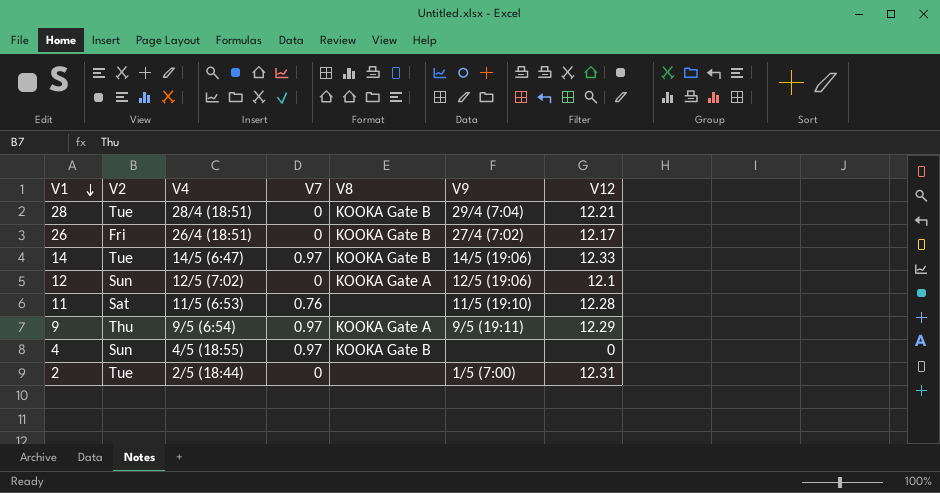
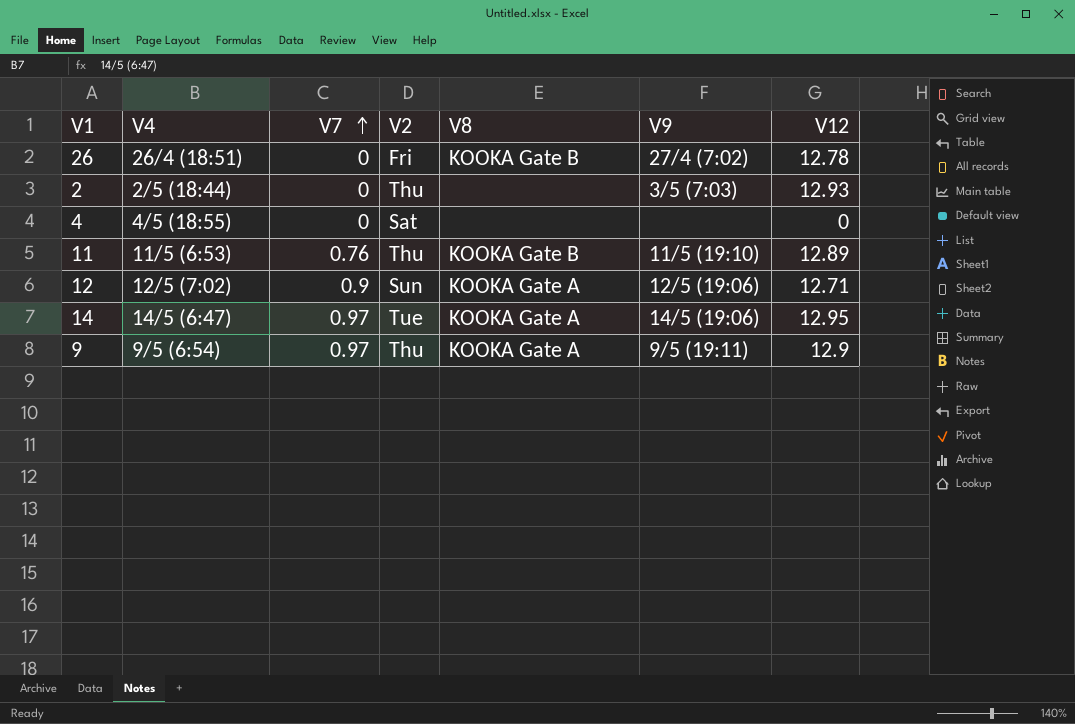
row order: V1 descending -> V7 ascending
column V2 | position: 2 -> 4
row 28: Tue | 28/4 (18:51) | 0 | KOOKA Gate B | 29/4 (7:04) | 12.21 -> none
26 | V12: 12.17 -> 12.78
2 | V2: Tue -> Thu
2 | V9: 1/5 (7:00) -> 3/5 (7:03)
2 | V12: 12.31 -> 12.93
4 | V7: 0.97 -> 0
4 | V2: Sun -> Sat
4 | V8: KOOKA Gate B -> none
11 | V2: Sat -> Thu
11 | V8: none -> KOOKA Gate B
11 | V12: 12.28 -> 12.89
12 | V7: 0 -> 0.9
12 | V12: 12.1 -> 12.71
14 | V8: KOOKA Gate B -> KOOKA Gate A
14 | V12: 12.33 -> 12.95
9 | V12: 12.29 -> 12.9

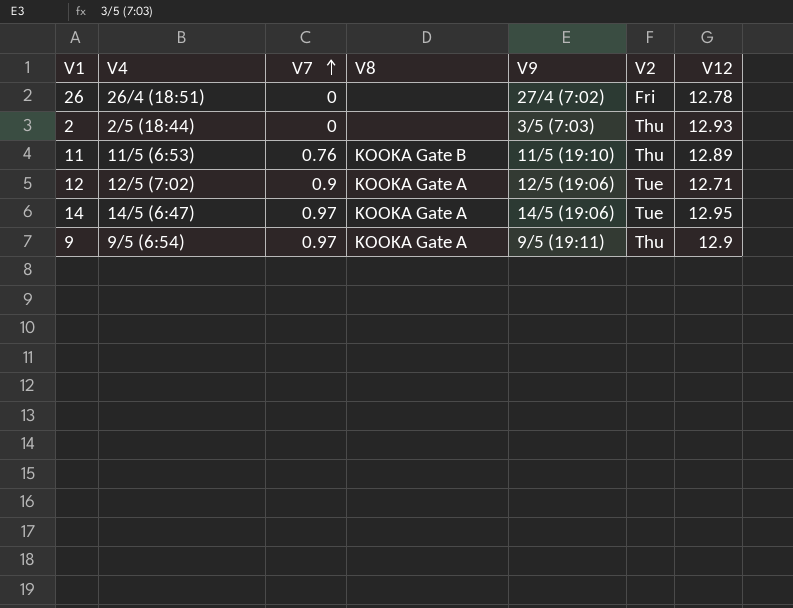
column V2 | position: 4 -> 6
row 4: 4/5 (18:55) | 0 | Sat | none | none | 0 -> none
26 | V8: KOOKA Gate B -> none
12 | V2: Sun -> Tue

